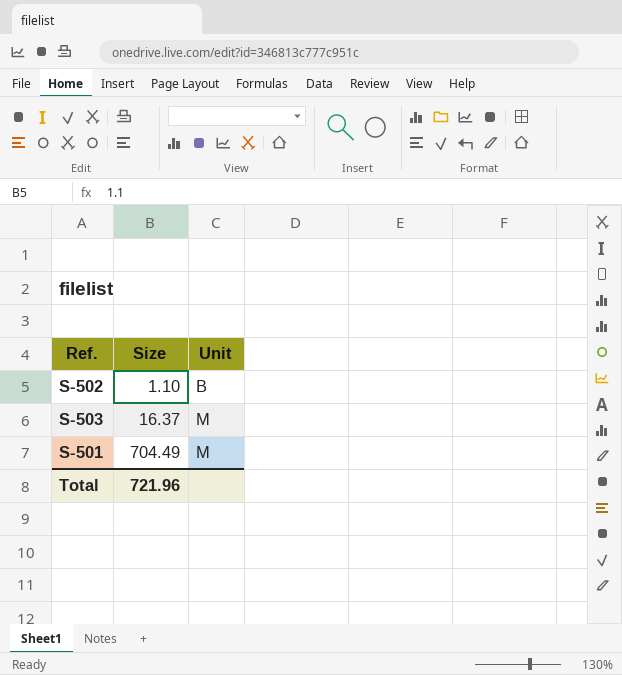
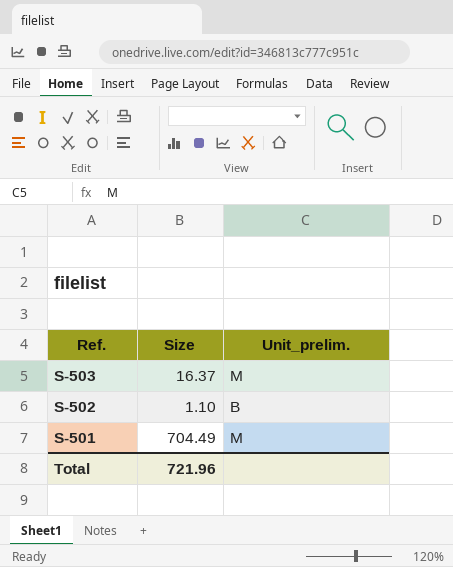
row order: Size ascending -> Ref. descending
column name: Unit -> Unit_prelim.

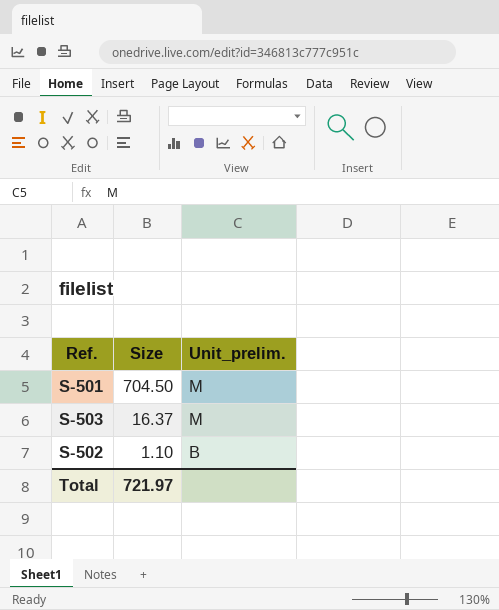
row order: Ref. descending -> Size descending
S-501 | Size: 704.49 -> 704.50
Total | Size: 721.96 -> 721.97

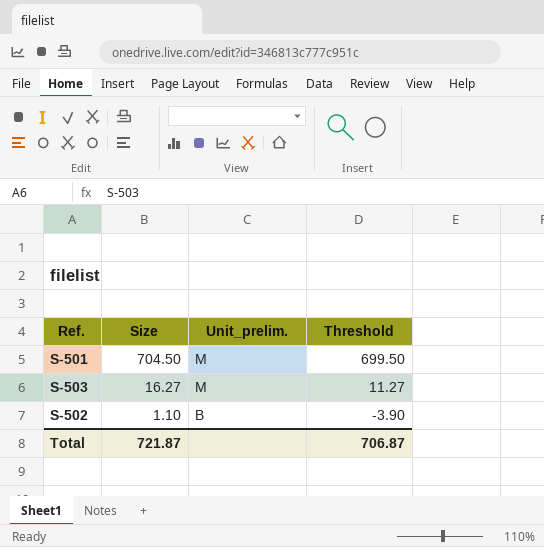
column Threshold | formula: none -> [Size] - 5
S-503 | Size: 16.37 -> 16.27
Total | Size: 721.97 -> 721.87

